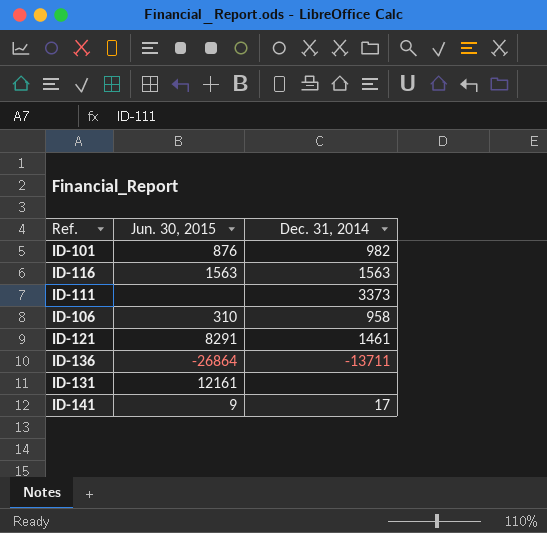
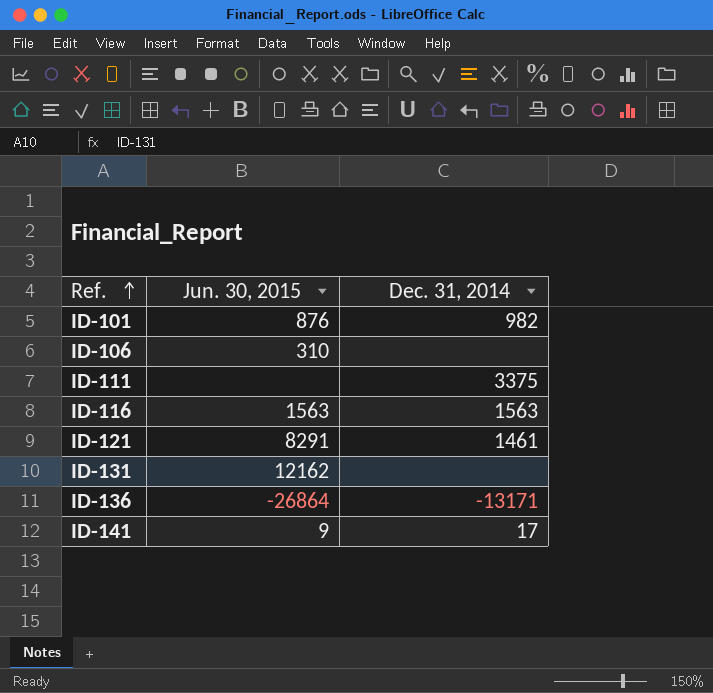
row order: none -> Ref. ascending
ID-106 | Dec. 31, 2014: 958 -> none
ID-111 | Dec. 31, 2014: 3373 -> 3375
ID-131 | Jun. 30, 2015: 12161 -> 12162
ID-136 | Dec. 31, 2014: -13711 -> -13171

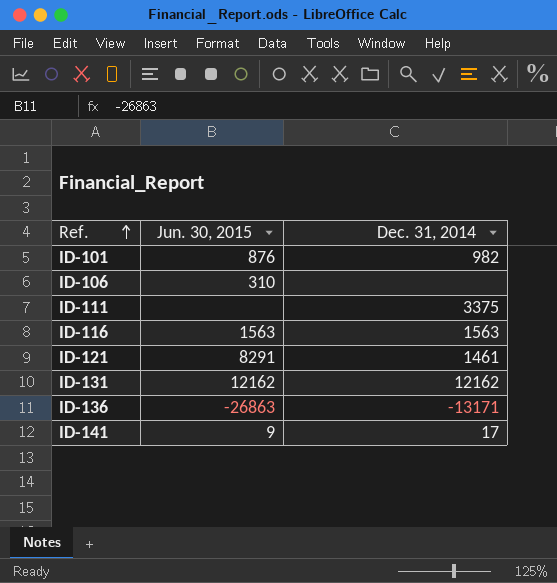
ID-131 | Dec. 31, 2014: none -> 12162
ID-136 | Jun. 30, 2015: -26864 -> -26863

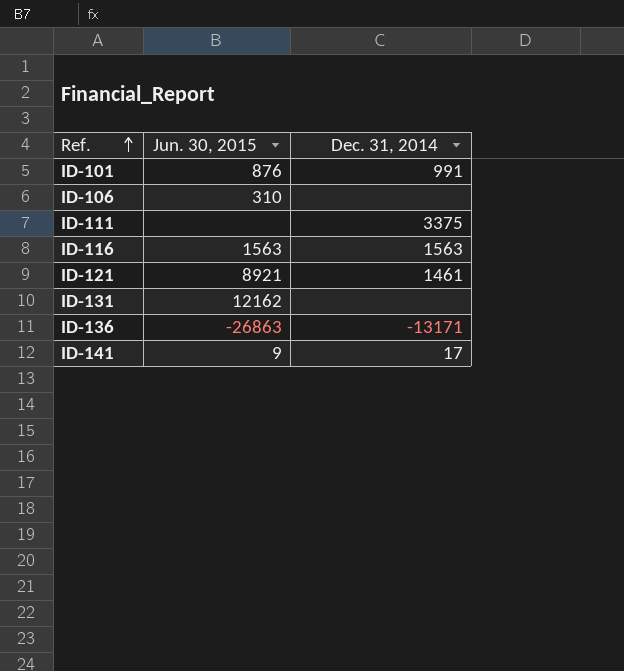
ID-101 | Dec. 31, 2014: 982 -> 991
ID-121 | Jun. 30, 2015: 8291 -> 8921
ID-131 | Dec. 31, 2014: 12162 -> none

